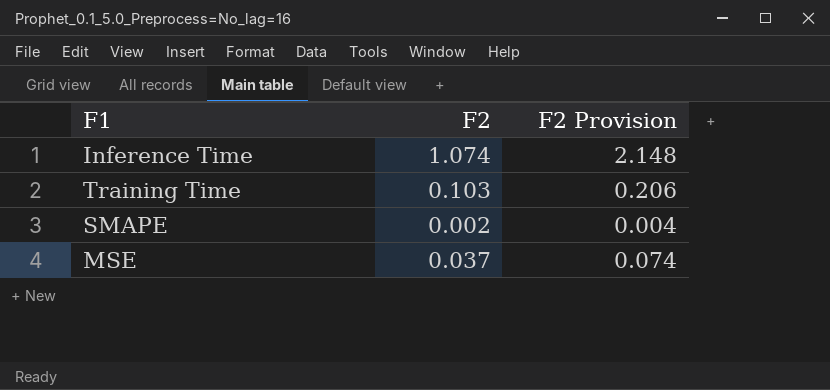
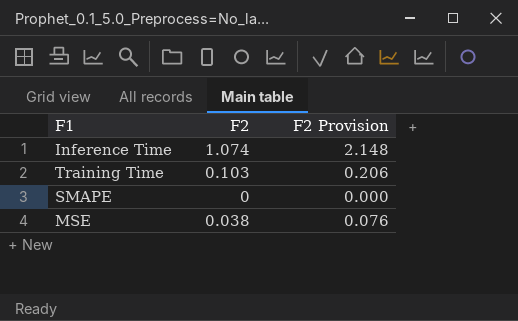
SMAPE | F2: 0.002 -> 0
SMAPE | F2 Provision: 0.004 -> 0.000
MSE | F2: 0.037 -> 0.038
MSE | F2 Provision: 0.074 -> 0.076

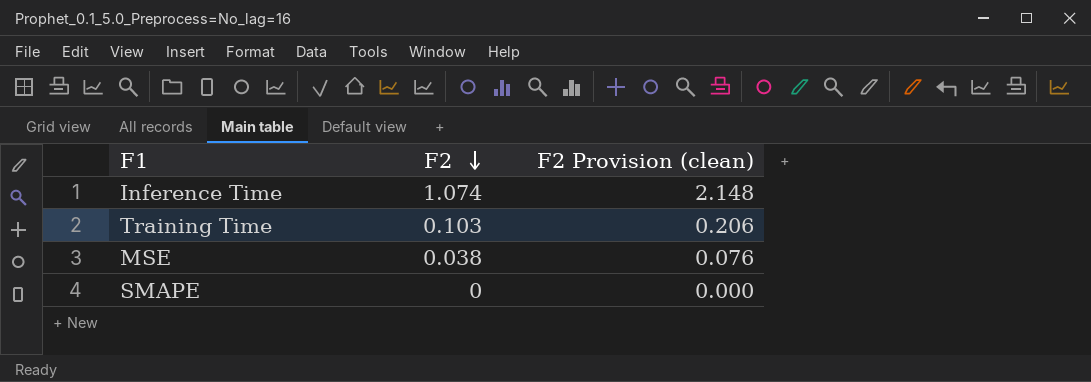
row order: none -> F2 descending
column name: F2 Provision -> F2 Provision (clean)

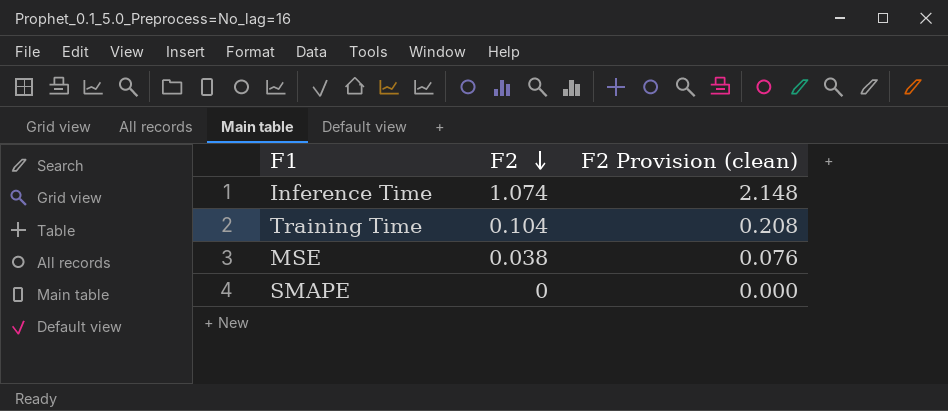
Training Time | F2: 0.103 -> 0.104
Training Time | F2 Provision (clean): 0.206 -> 0.208

